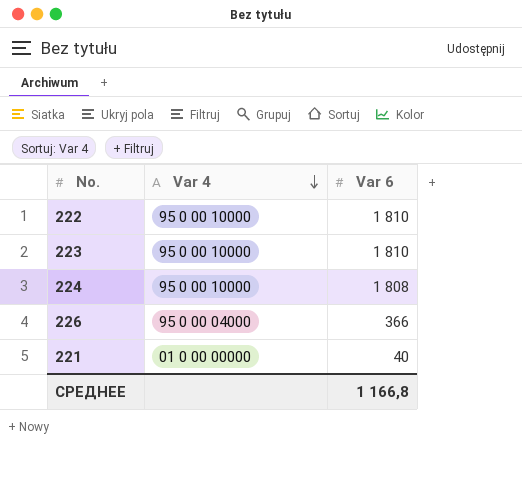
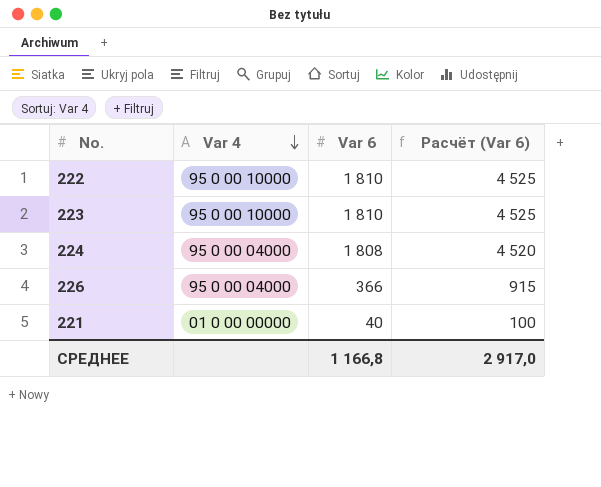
column Расчёт (Var 6) | formula: none -> [Var 6] * 2,5
224 | Var 4: 95 0 00 10000 -> 95 0 00 04000

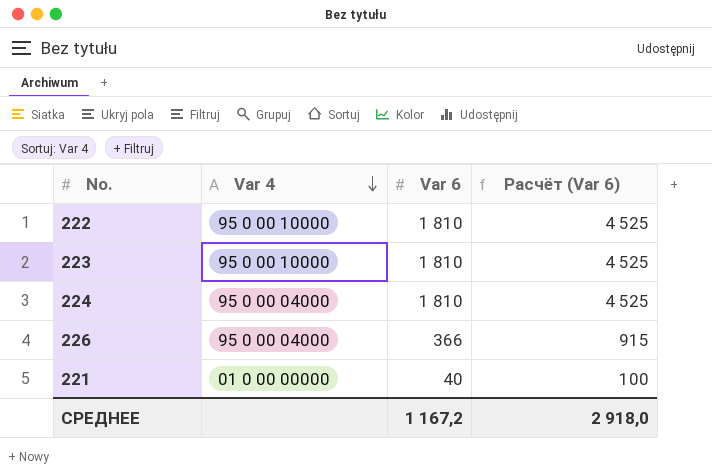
224 | Var 6: 1 808 -> 1 810
224 | Расчёт (Var 6): 4 520 -> 4 525
СРЕДНЕЕ | Var 6: 1 166,8 -> 1 167,2
СРЕДНЕЕ | Расчёт (Var 6): 2 917,0 -> 2 918,0

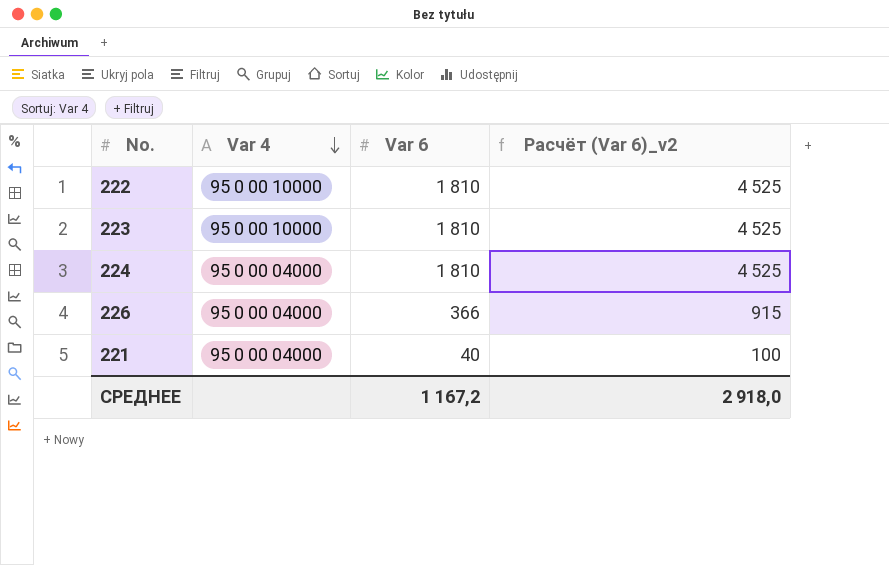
column name: Расчёт (Var 6) -> Расчёт (Var 6)_v2
221 | Var 4: 01 0 00 00000 -> 95 0 00 04000

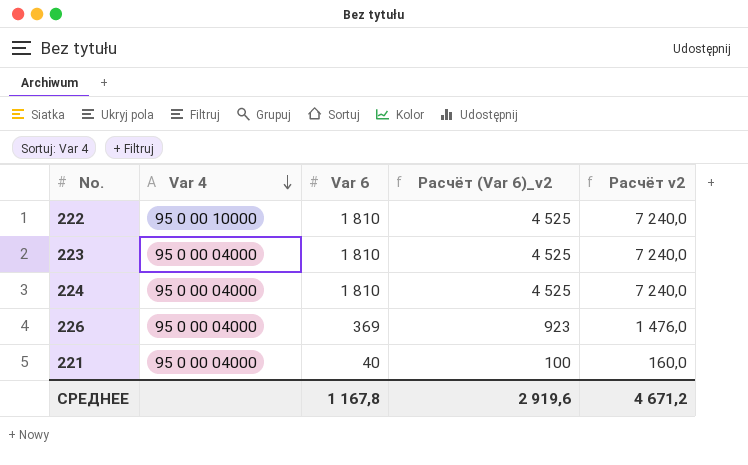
column Расчёт v2 | formula: none -> [Var 6] * 4
223 | Var 4: 95 0 00 10000 -> 95 0 00 04000
226 | Var 6: 366 -> 369
226 | Расчёт (Var 6)_v2: 915 -> 923
СРЕДНЕЕ | Var 6: 1 167,2 -> 1 167,8
СРЕДНЕЕ | Расчёт (Var 6)_v2: 2 918,0 -> 2 919,6

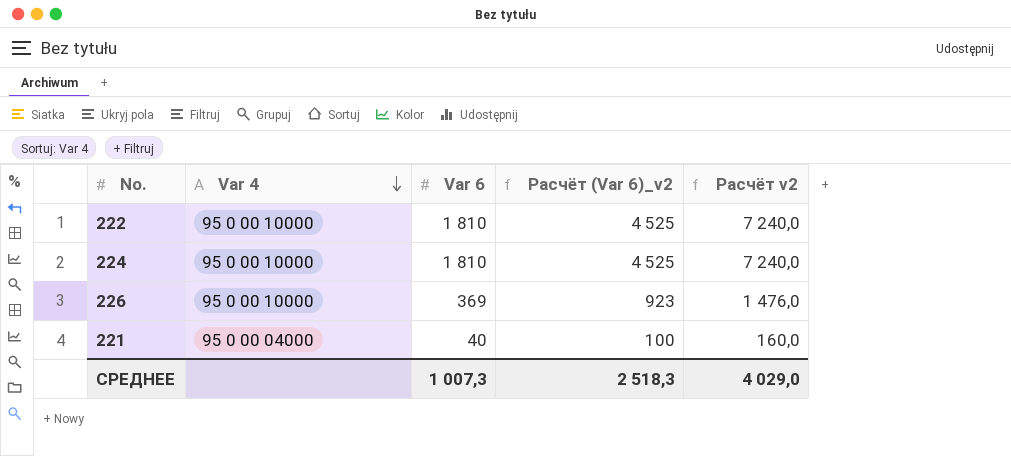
row 223: 95 0 00 04000 | 1 810 | 4 525 | 7 240,0 -> none
224 | Var 4: 95 0 00 04000 -> 95 0 00 10000
226 | Var 4: 95 0 00 04000 -> 95 0 00 10000
СРЕДНЕЕ | Var 6: 1 167,8 -> 1 007,3
СРЕДНЕЕ | Расчёт (Var 6)_v2: 2 919,6 -> 2 518,3
СРЕДНЕЕ | Расчёт v2: 4 671,2 -> 4 029,0

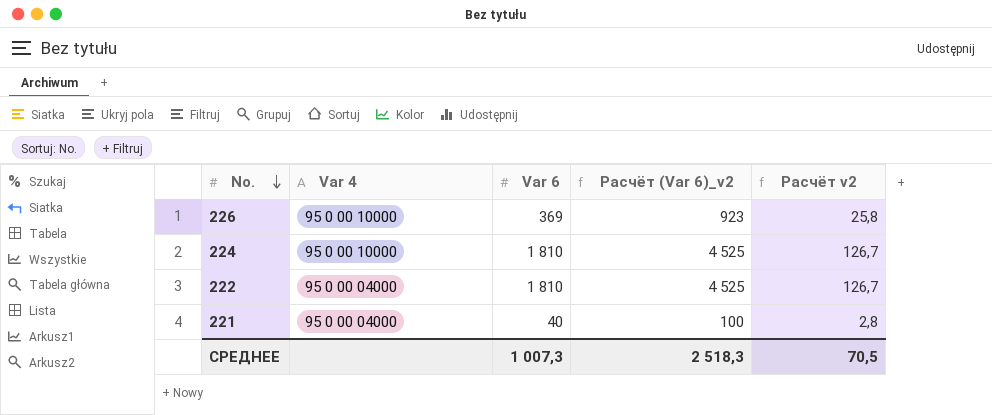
row order: Var 4 descending -> No. descending
column Расчёт v2 | formula: [Var 6] * 4 -> [Var 6] * 0,07
222 | Var 4: 95 0 00 10000 -> 95 0 00 04000
СРЕДНЕЕ | Расчёт v2: 4 029,0 -> 70,5

